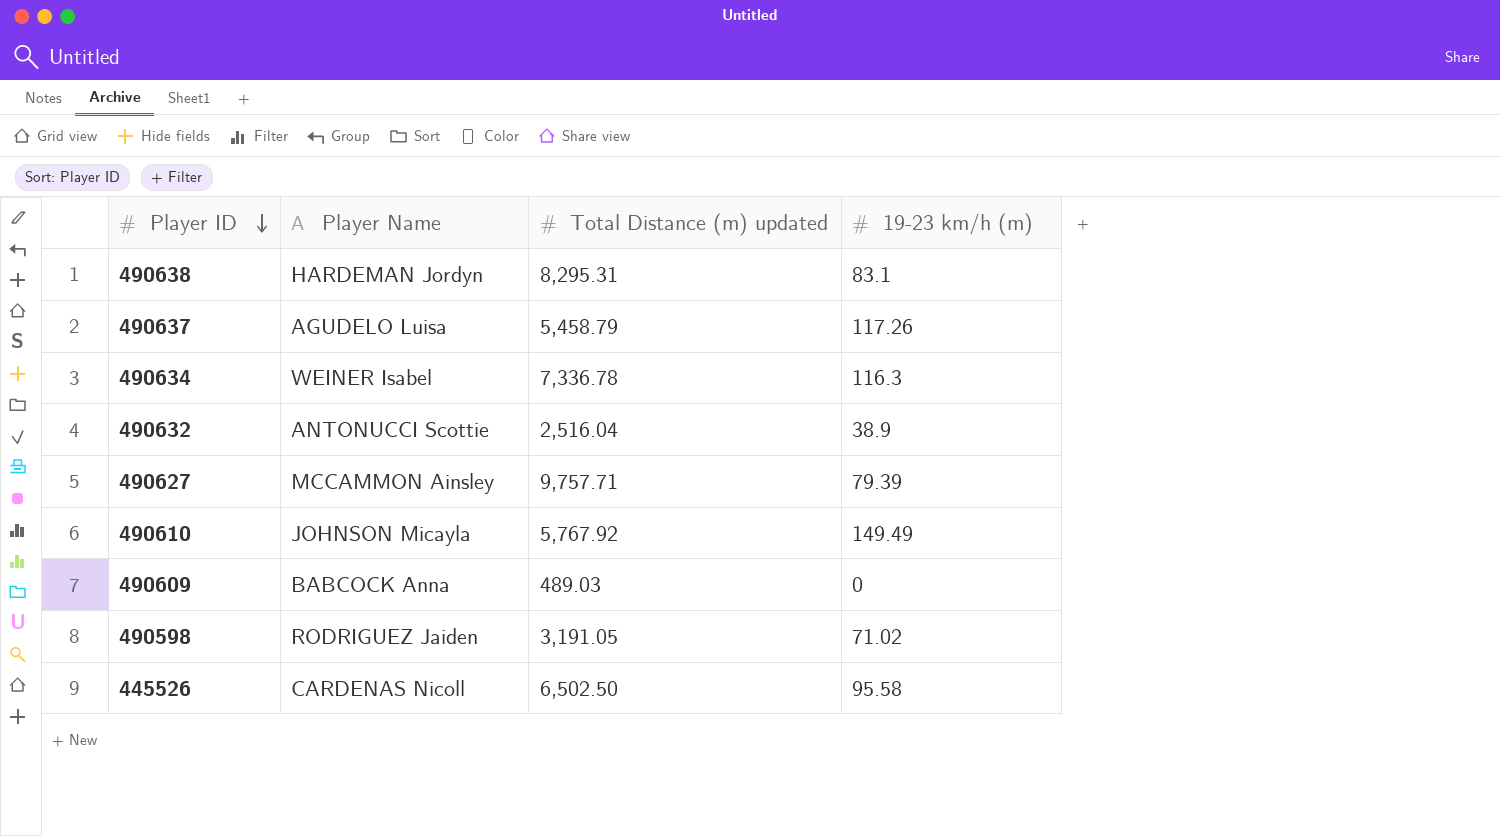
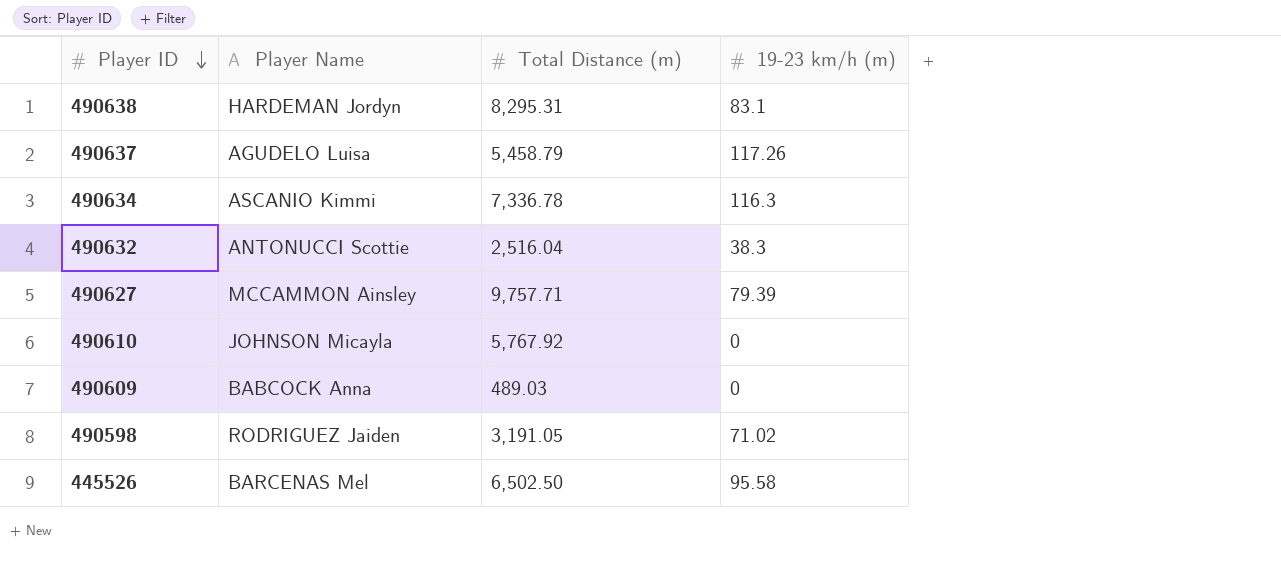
column name: Total Distance (m) updated -> Total Distance (m)
490634 | Player Name: WEINER Isabel -> ASCANIO Kimmi
490632 | 19-23 km/h (m): 38.9 -> 38.3
490610 | 19-23 km/h (m): 149.49 -> 0
445526 | Player Name: CARDENAS Nicoll -> BARCENAS Mel

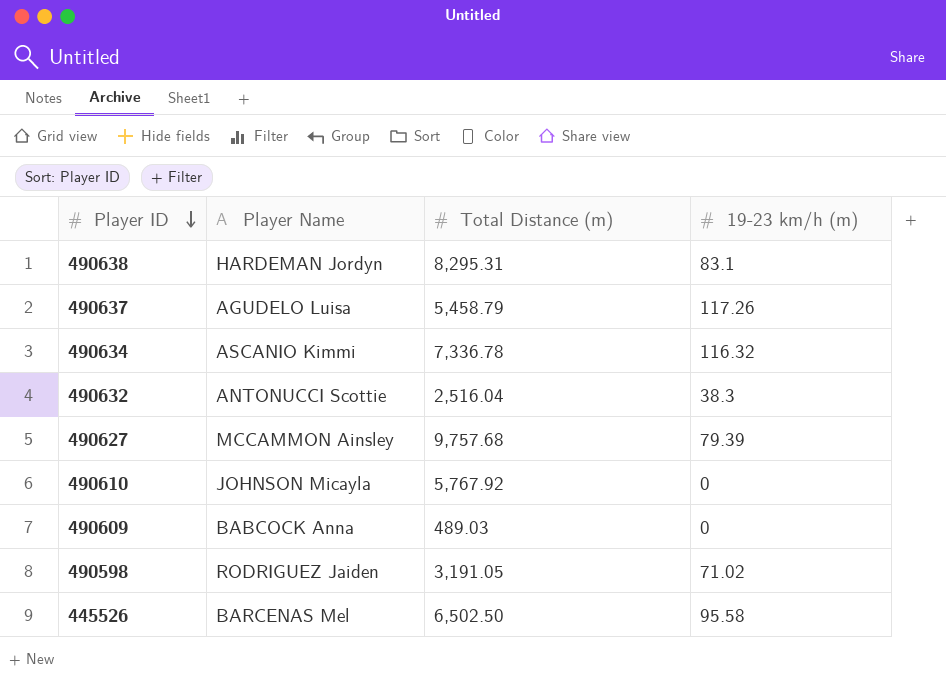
490634 | 19-23 km/h (m): 116.3 -> 116.32
490627 | Total Distance (m): 9,757.71 -> 9,757.68

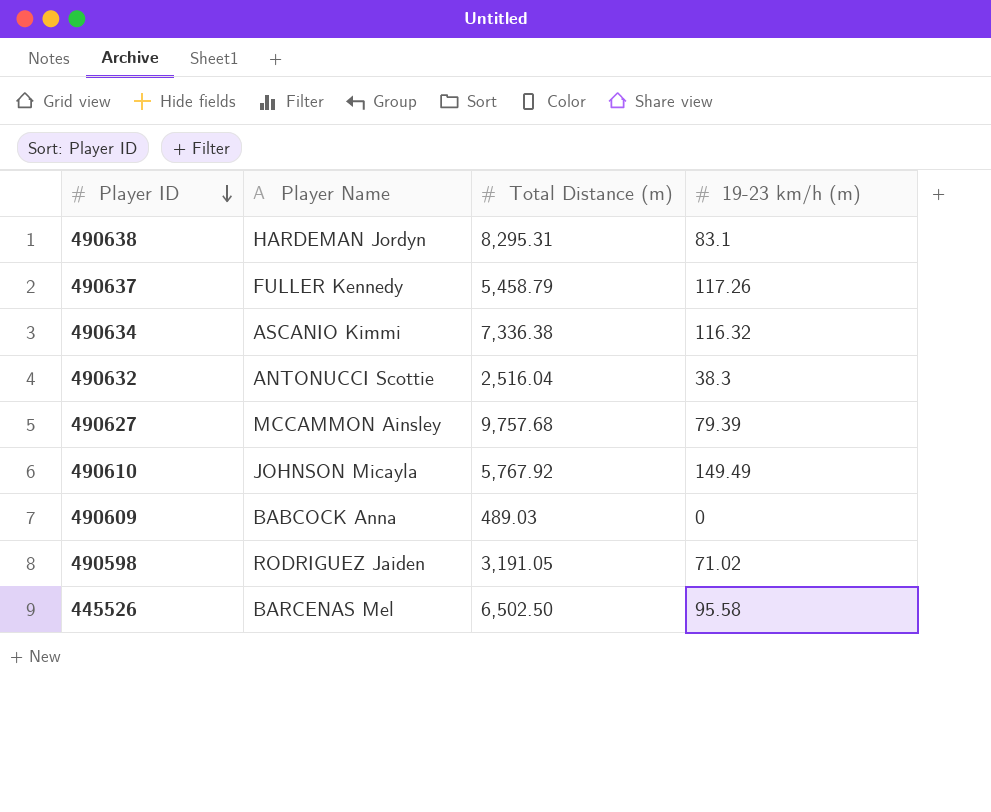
490637 | Player Name: AGUDELO Luisa -> FULLER Kennedy
490634 | Total Distance (m): 7,336.78 -> 7,336.38
490610 | 19-23 km/h (m): 0 -> 149.49

